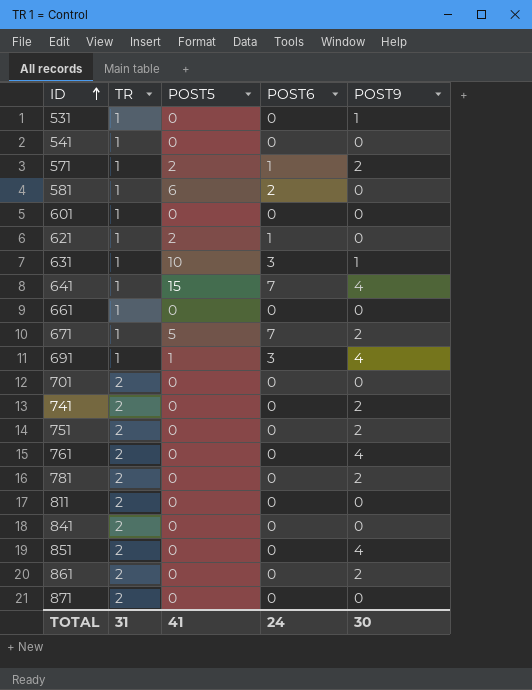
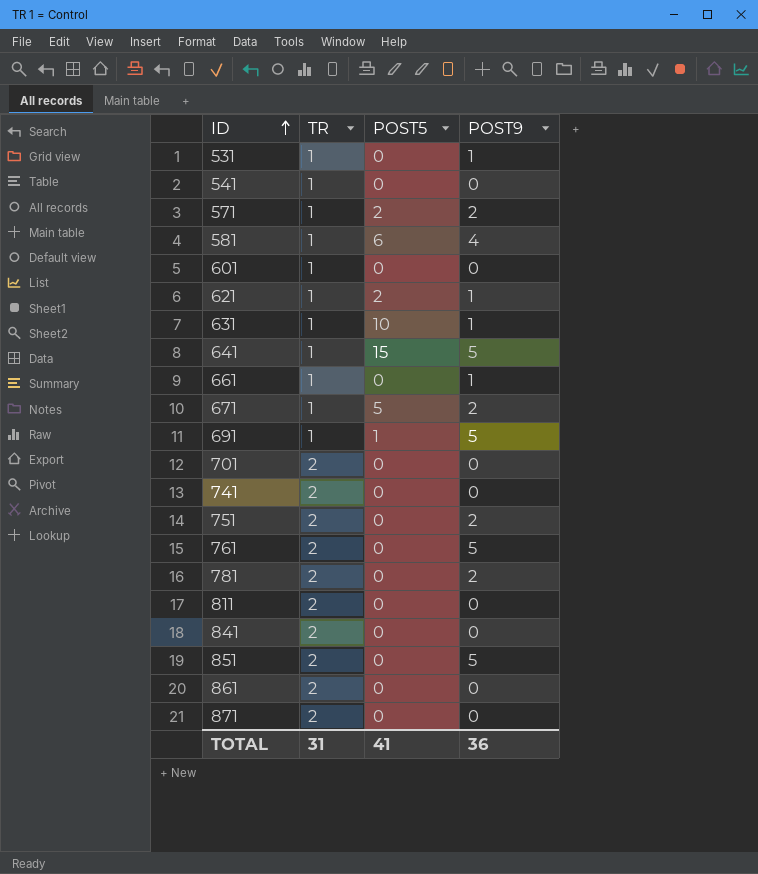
column POST6 | position: 4 -> none
581 | POST9: 0 -> 4
621 | POST9: 0 -> 1
641 | POST9: 4 -> 5
661 | POST9: 0 -> 1
691 | POST9: 4 -> 5
741 | POST9: 2 -> 0
761 | POST9: 4 -> 5
851 | POST9: 4 -> 5
861 | POST9: 2 -> 0
TOTAL | POST9: 30 -> 36

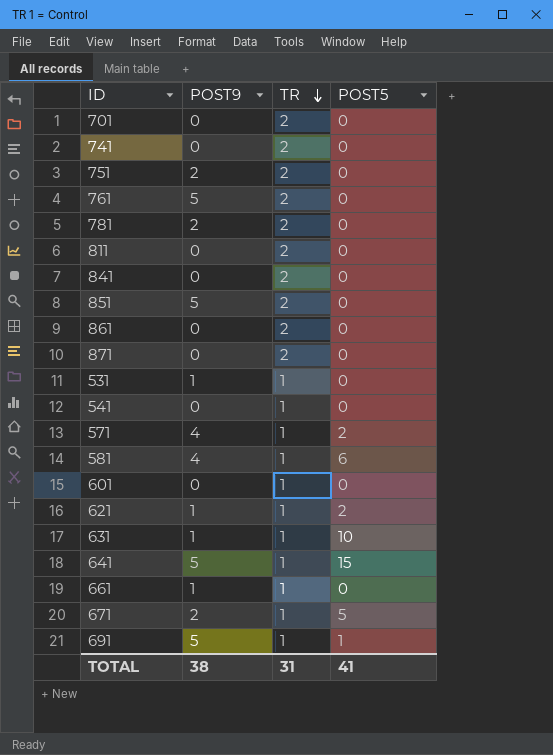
row order: ID ascending -> TR descending
column POST9 | position: 4 -> 2
571 | POST9: 2 -> 4
TOTAL | POST9: 36 -> 38

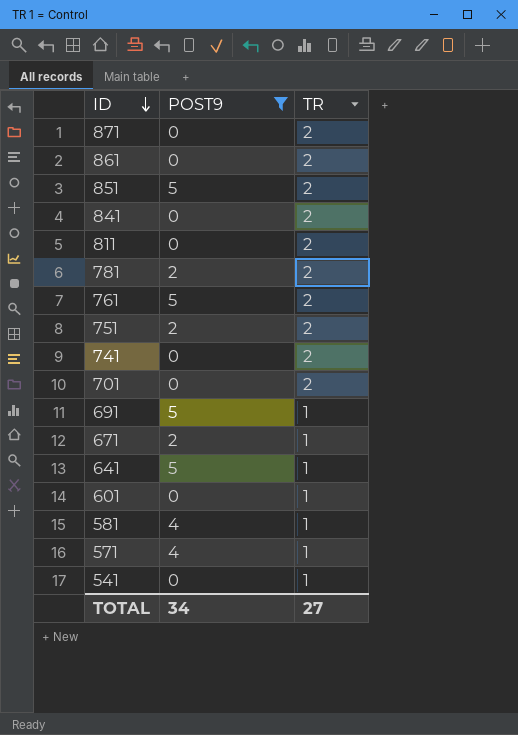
filter: none -> POST9 != 1
row order: TR descending -> ID descending
column POST5 | position: 4 -> none
TOTAL | POST9: 38 -> 34
TOTAL | TR: 31 -> 27

